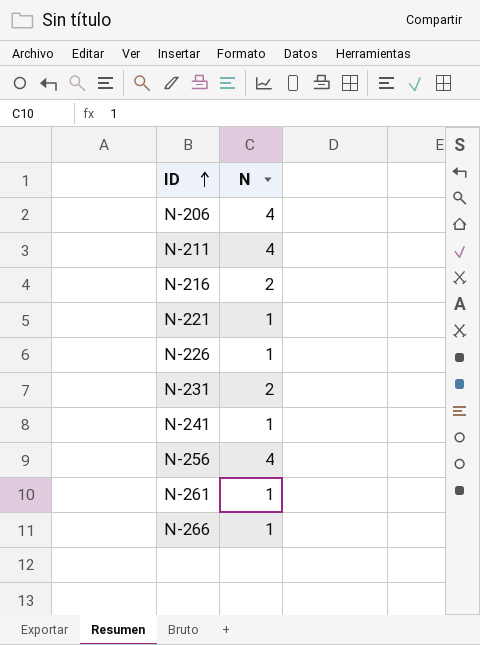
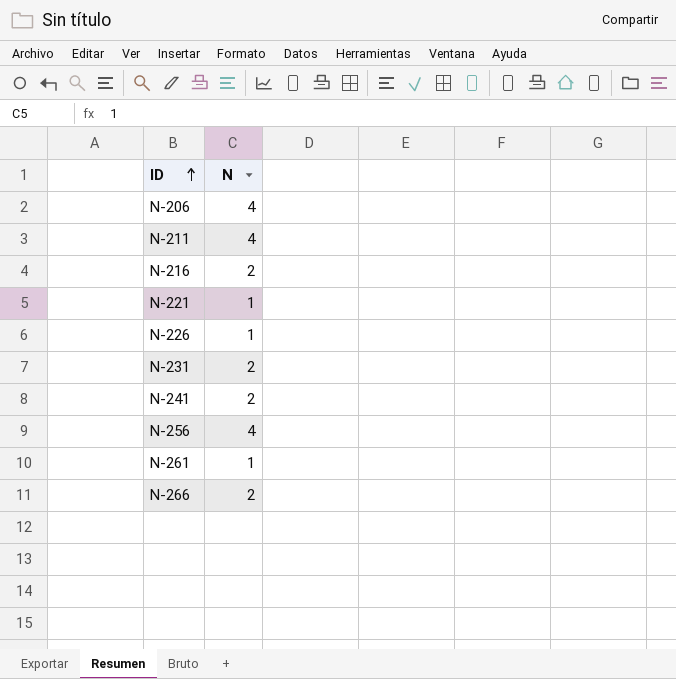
N-241 | N: 1 -> 2
N-266 | N: 1 -> 2

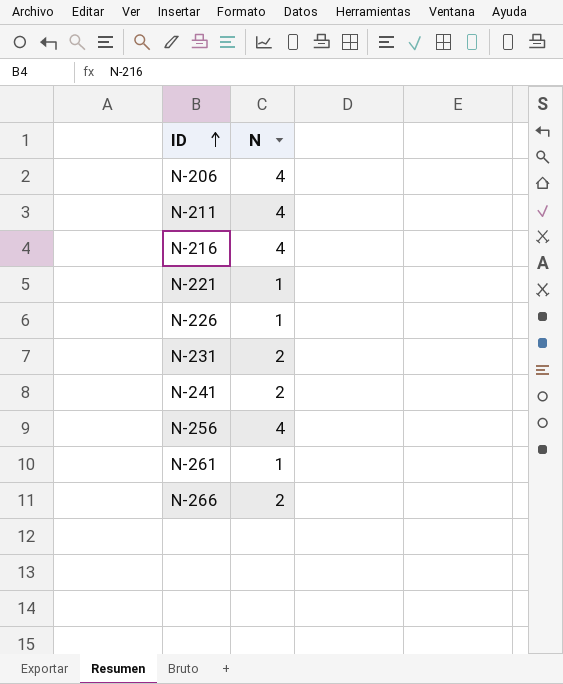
N-216 | N: 2 -> 4

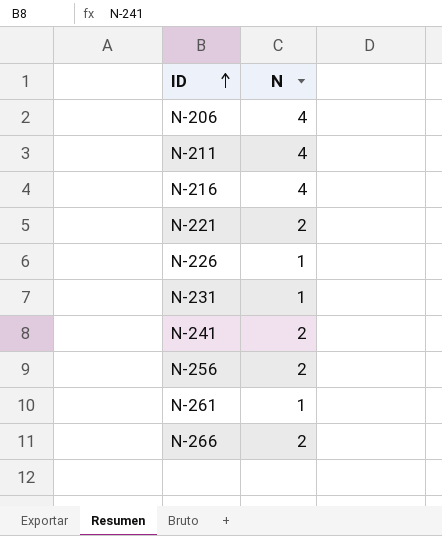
N-221 | N: 1 -> 2
N-231 | N: 2 -> 1
N-256 | N: 4 -> 2

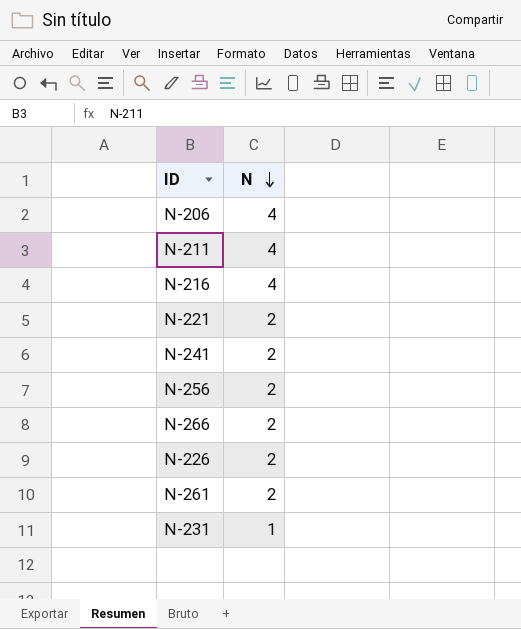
row order: ID ascending -> N descending
N-226 | N: 1 -> 2
N-261 | N: 1 -> 2

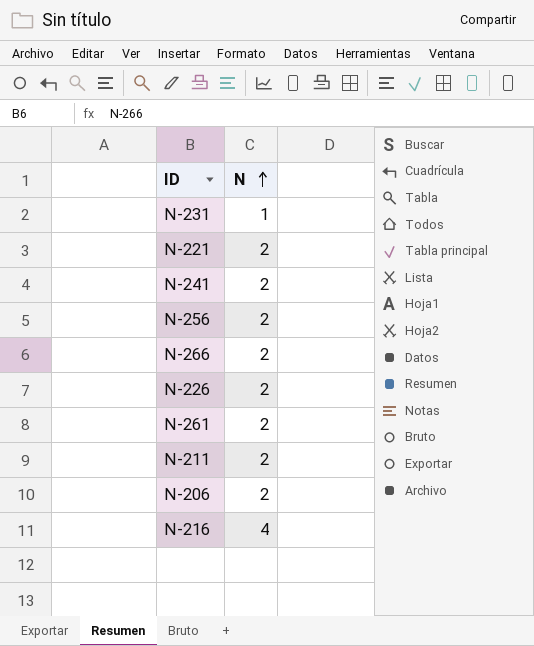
row order: N descending -> N ascending
N-211 | N: 4 -> 2
N-206 | N: 4 -> 2

